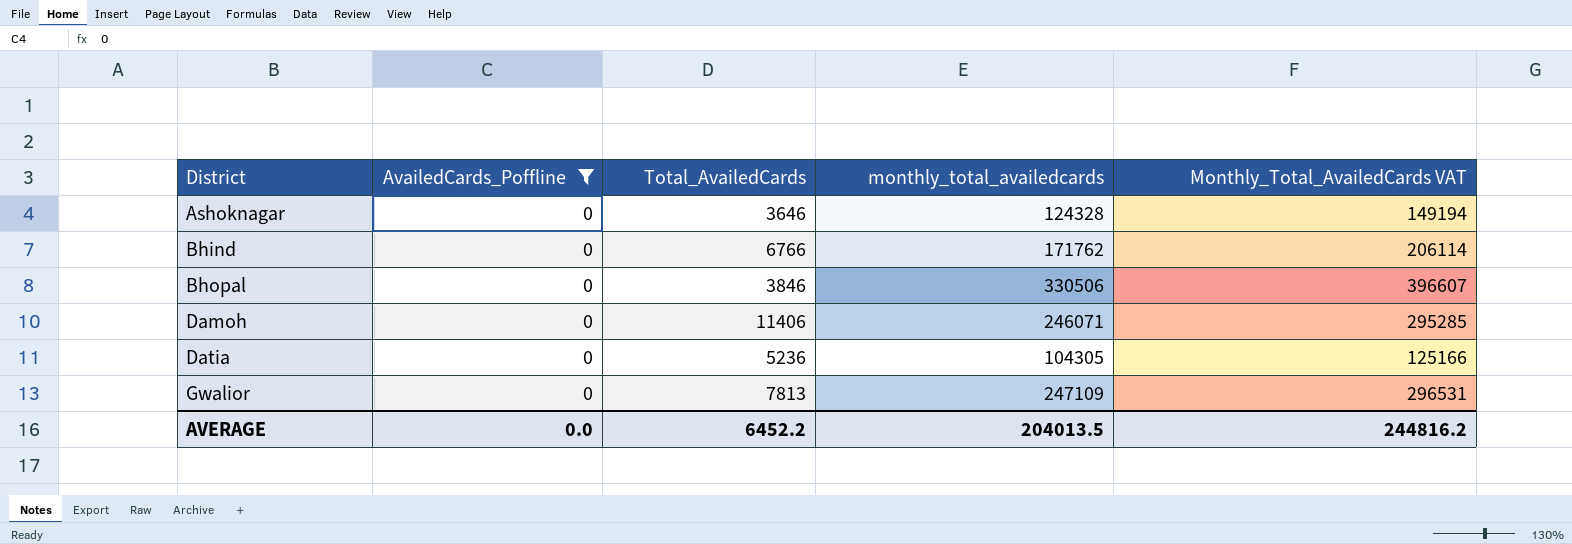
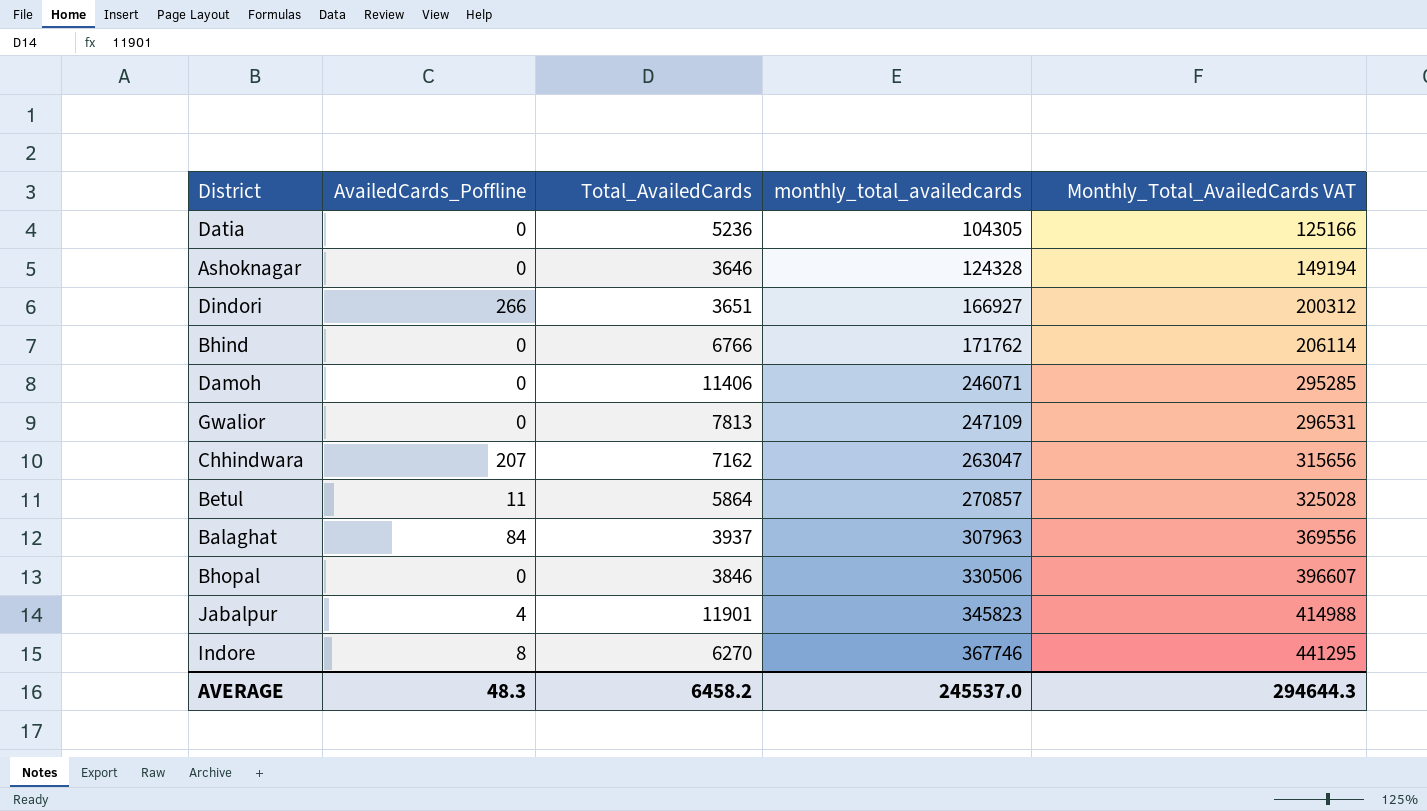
filter: AvailedCards_Poffline = 0 -> none
row order: District ascending -> monthly_total_availedcards ascending
AVERAGE | AvailedCards_Poffline: 0.0 -> 48.3
AVERAGE | Total_AvailedCards: 6452.2 -> 6458.2
AVERAGE | monthly_total_availedcards: 204013.5 -> 245537.0
AVERAGE | Monthly_Total_AvailedCards VAT: 244816.2 -> 294644.3

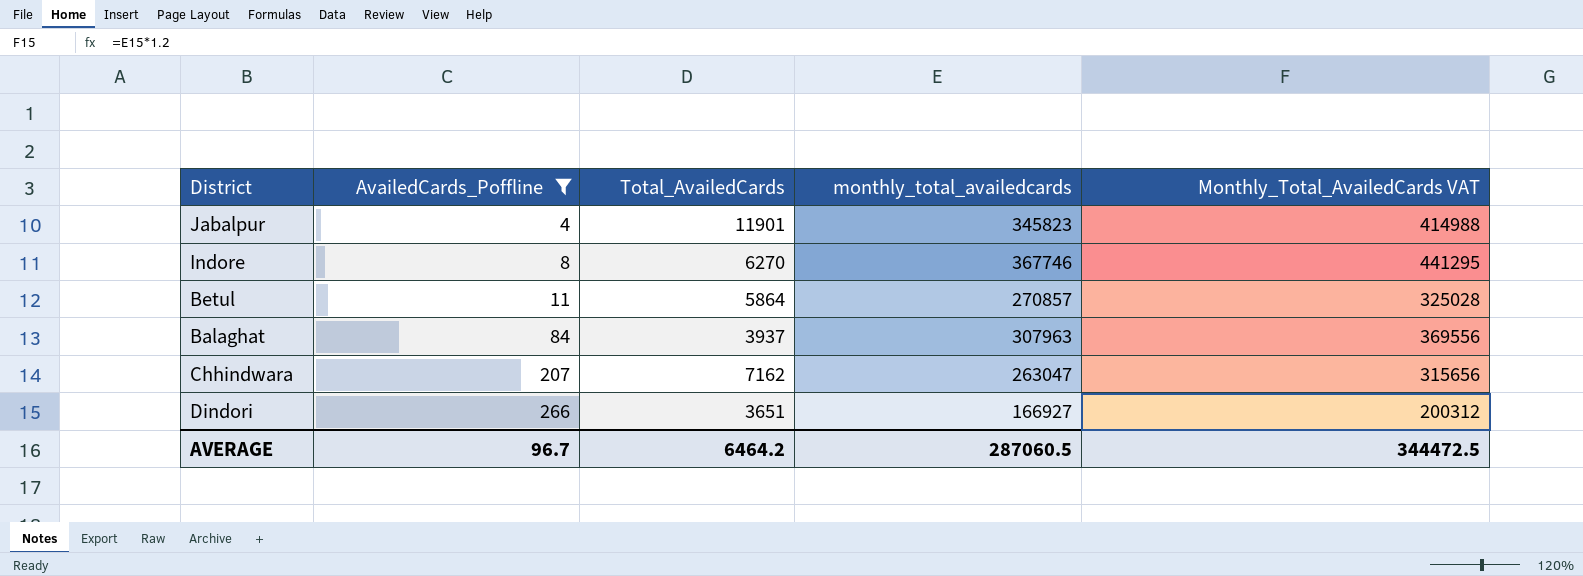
filter: none -> AvailedCards_Poffline != 0
row order: monthly_total_availedcards ascending -> AvailedCards_Poffline ascending
AVERAGE | AvailedCards_Poffline: 48.3 -> 96.7
AVERAGE | Total_AvailedCards: 6458.2 -> 6464.2
AVERAGE | monthly_total_availedcards: 245537.0 -> 287060.5
AVERAGE | Monthly_Total_AvailedCards VAT: 294644.3 -> 344472.5

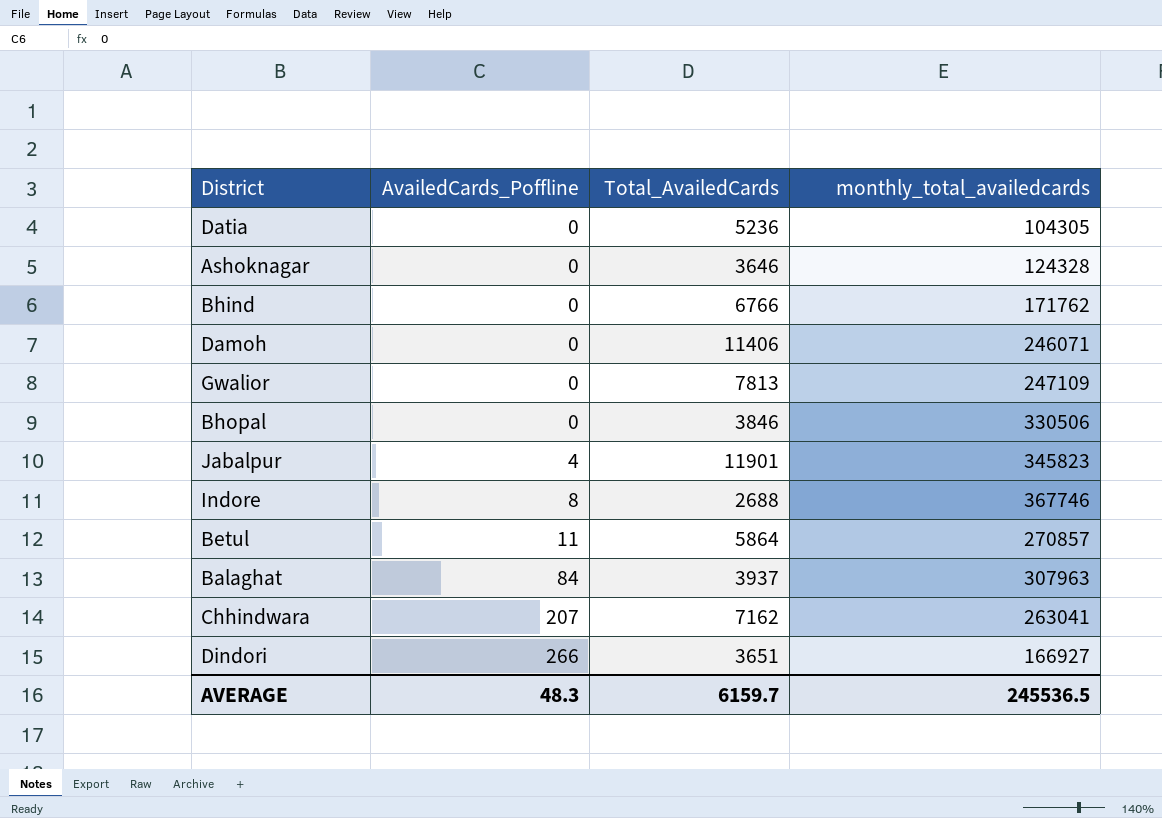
filter: AvailedCards_Poffline != 0 -> none
column Monthly_Total_AvailedCards VAT | formula: [monthly_total_availedcards] * 1.2 -> none
Indore | Total_AvailedCards: 6270 -> 2688
Chhindwara | monthly_total_availedcards: 263047 -> 263041
AVERAGE | AvailedCards_Poffline: 96.7 -> 48.3
AVERAGE | Total_AvailedCards: 6464.2 -> 6159.7
AVERAGE | monthly_total_availedcards: 287060.5 -> 245536.5

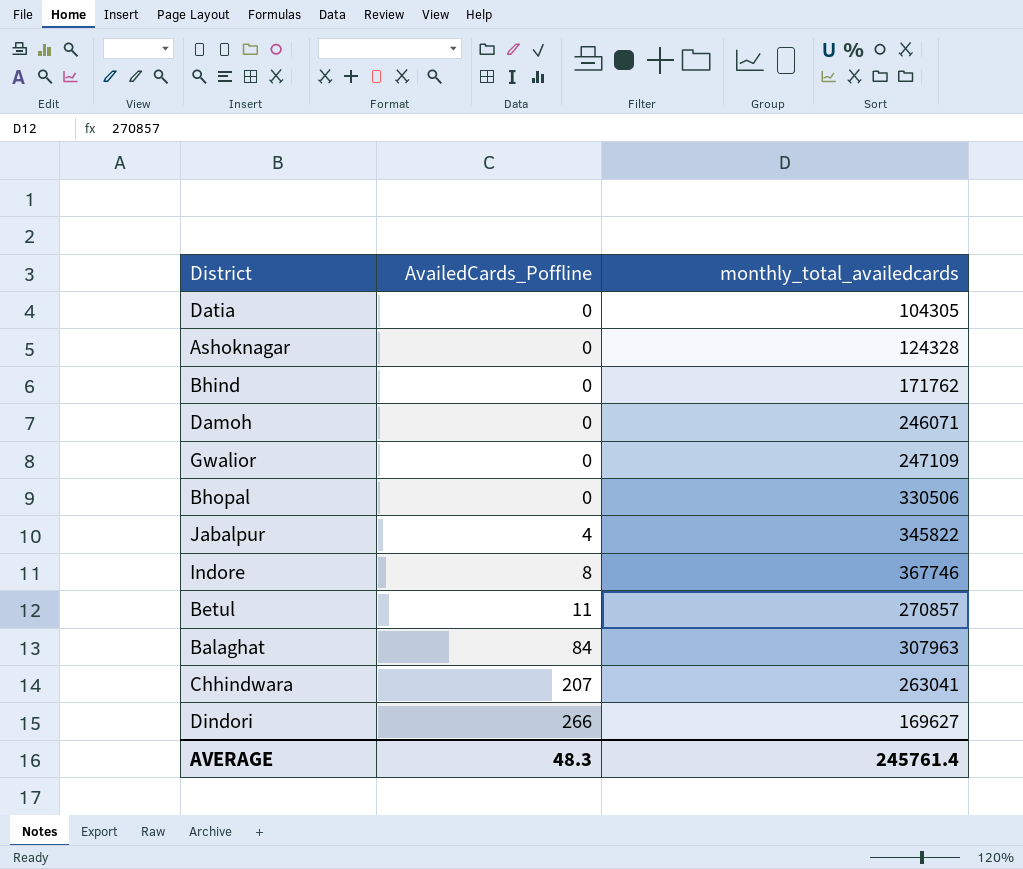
column Total_AvailedCards | position: 3 -> none
Jabalpur | monthly_total_availedcards: 345823 -> 345822
Dindori | monthly_total_availedcards: 166927 -> 169627
AVERAGE | monthly_total_availedcards: 245536.5 -> 245761.4

